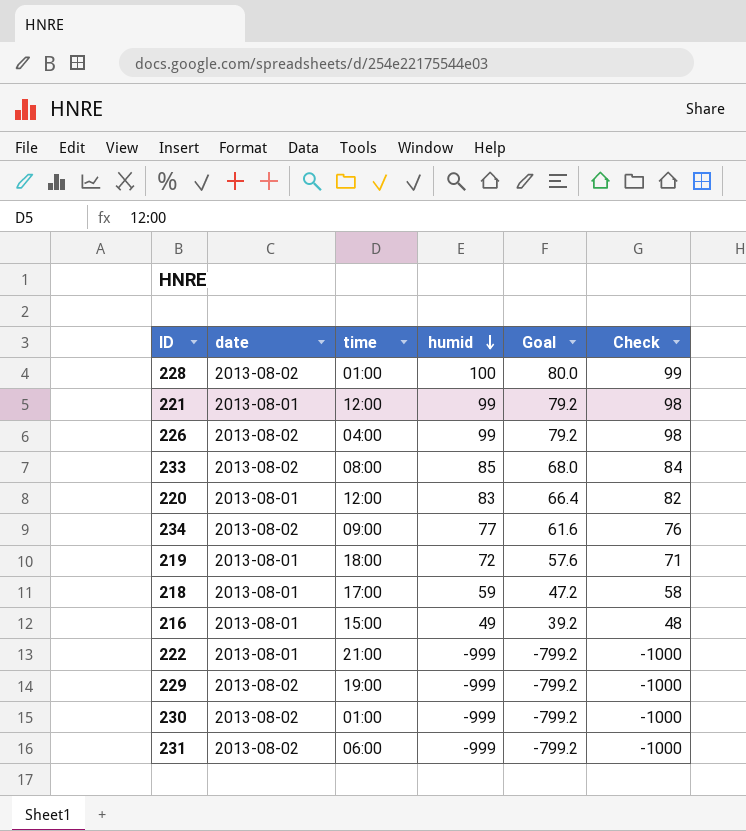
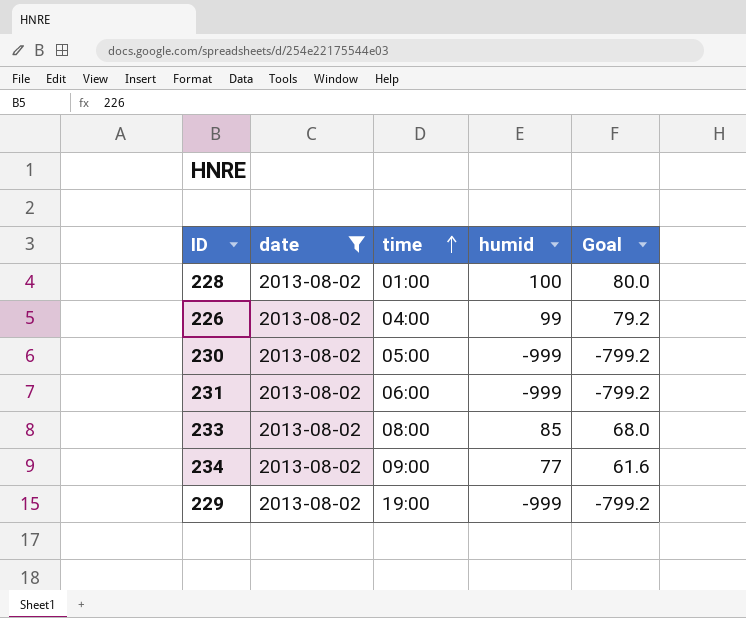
filter: none -> date = 2013-08-02
row order: humid descending -> time ascending
column Check | formula: [humid] - 1 -> none
230 | time: 01:00 -> 05:00

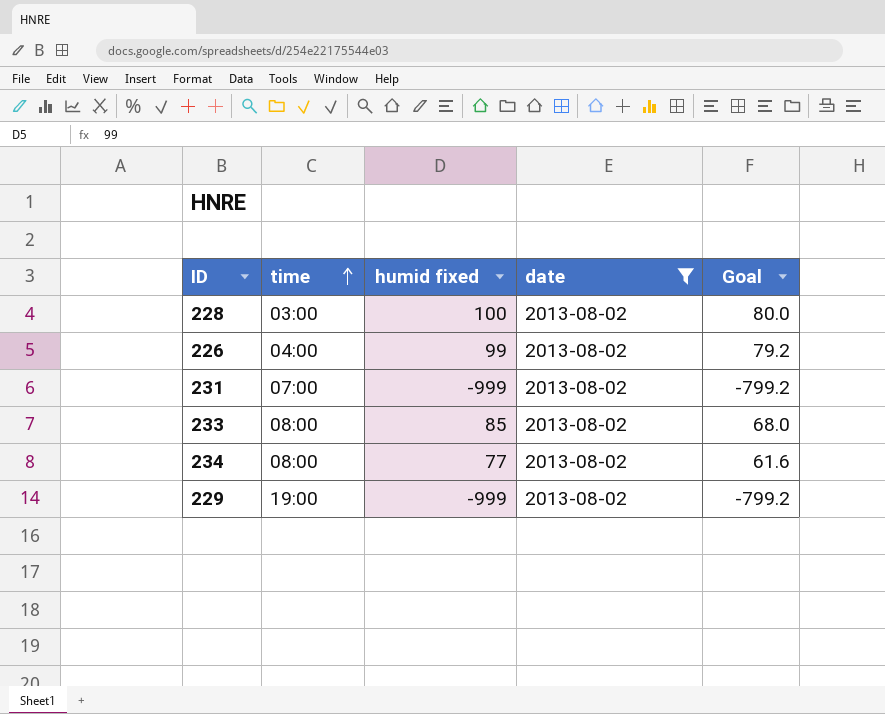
column name: humid -> humid fixed
column date | position: 2 -> 4
row 230: 2013-08-02 | 05:00 | -999 | -799.2 -> none
228 | time: 01:00 -> 03:00
231 | time: 06:00 -> 07:00
234 | time: 09:00 -> 08:00

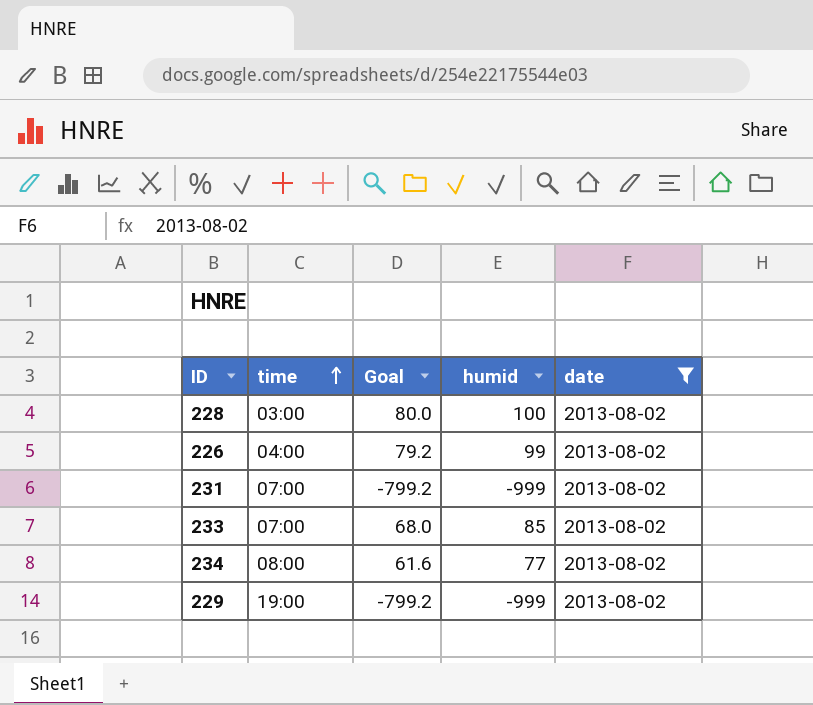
column Goal | position: 5 -> 3
column name: humid fixed -> humid
233 | time: 08:00 -> 07:00

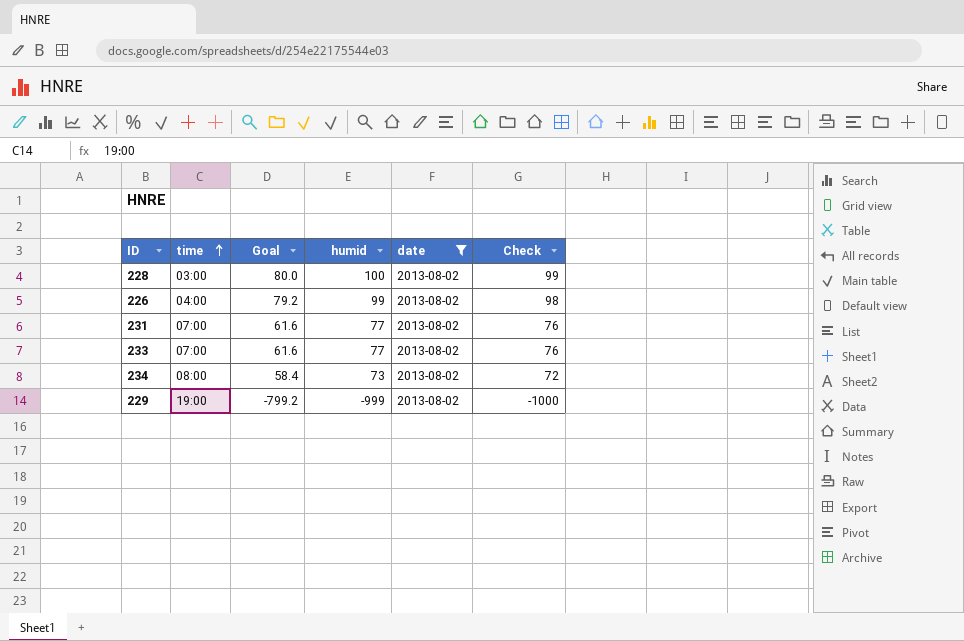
column Check | formula: none -> [humid] - 1
231 | Goal: -799.2 -> 61.6
231 | humid: -999 -> 77
233 | Goal: 68.0 -> 61.6
233 | humid: 85 -> 77
234 | Goal: 61.6 -> 58.4
234 | humid: 77 -> 73

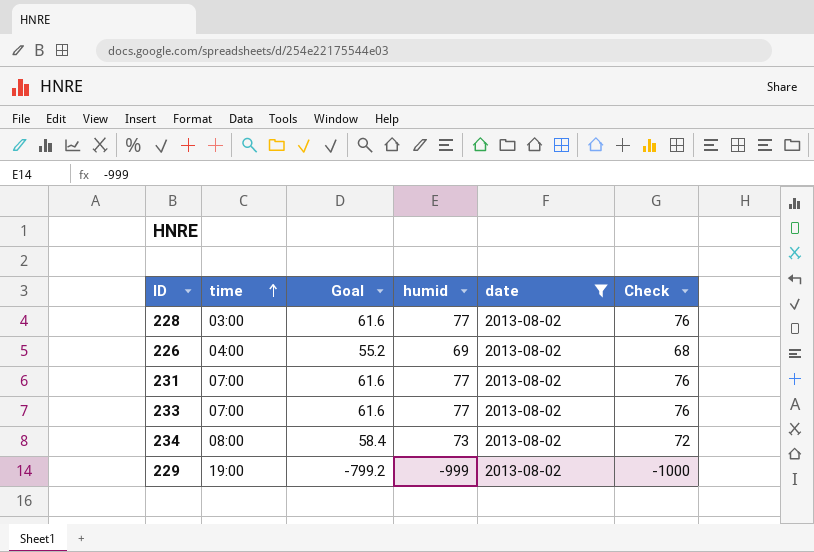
228 | Goal: 80.0 -> 61.6
228 | humid: 100 -> 77
228 | Check: 99 -> 76
226 | Goal: 79.2 -> 55.2
226 | humid: 99 -> 69
226 | Check: 98 -> 68

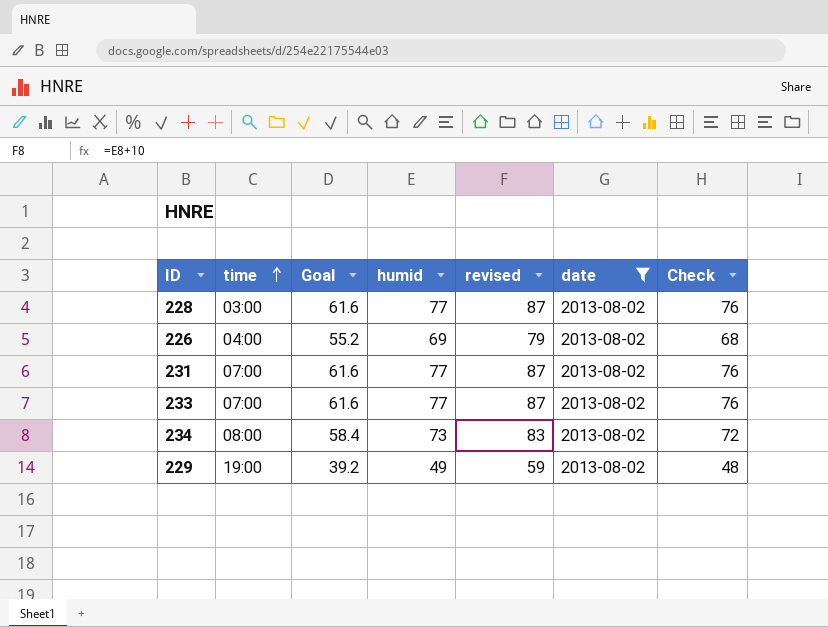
column revised | formula: none -> [humid] + 10
229 | Goal: -799.2 -> 39.2
229 | humid: -999 -> 49
229 | Check: -1000 -> 48

